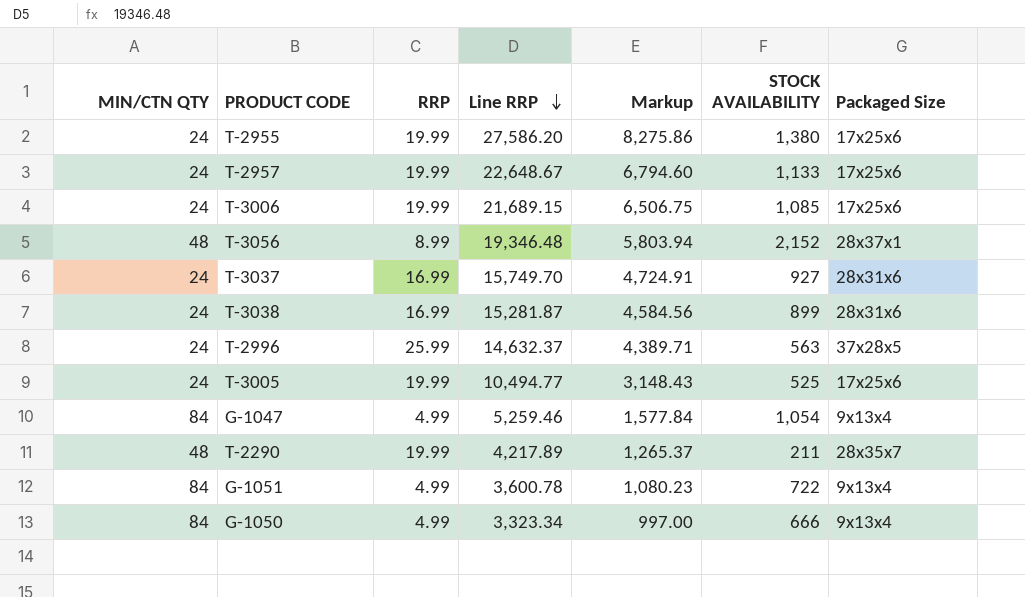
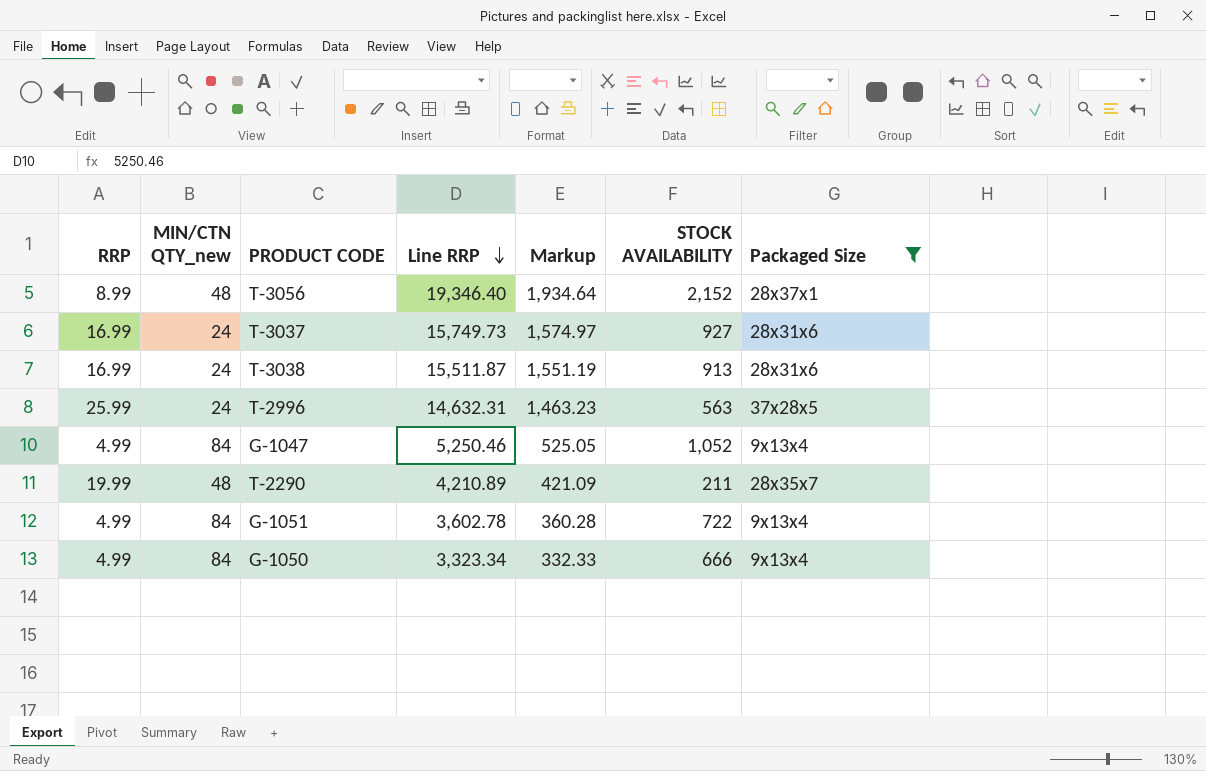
filter: none -> Packaged Size != 17x25x6
column RRP | position: 3 -> 1
column name: MIN/CTN QTY -> MIN/CTN QTY_new
column Markup | formula: [Line RRP] * 0.3 -> [Line RRP] * 0.1
T-3056 | Line RRP: 19,346.48 -> 19,346.40
T-3037 | Line RRP: 15,749.70 -> 15,749.73
T-3038 | Line RRP: 15,281.87 -> 15,511.87
T-3038 | STOCK AVAILABILITY: 899 -> 913
T-2996 | Line RRP: 14,632.37 -> 14,632.31
G-1047 | Line RRP: 5,259.46 -> 5,250.46
G-1047 | STOCK AVAILABILITY: 1,054 -> 1,052
T-2290 | Line RRP: 4,217.89 -> 4,210.89
G-1051 | Line RRP: 3,600.78 -> 3,602.78

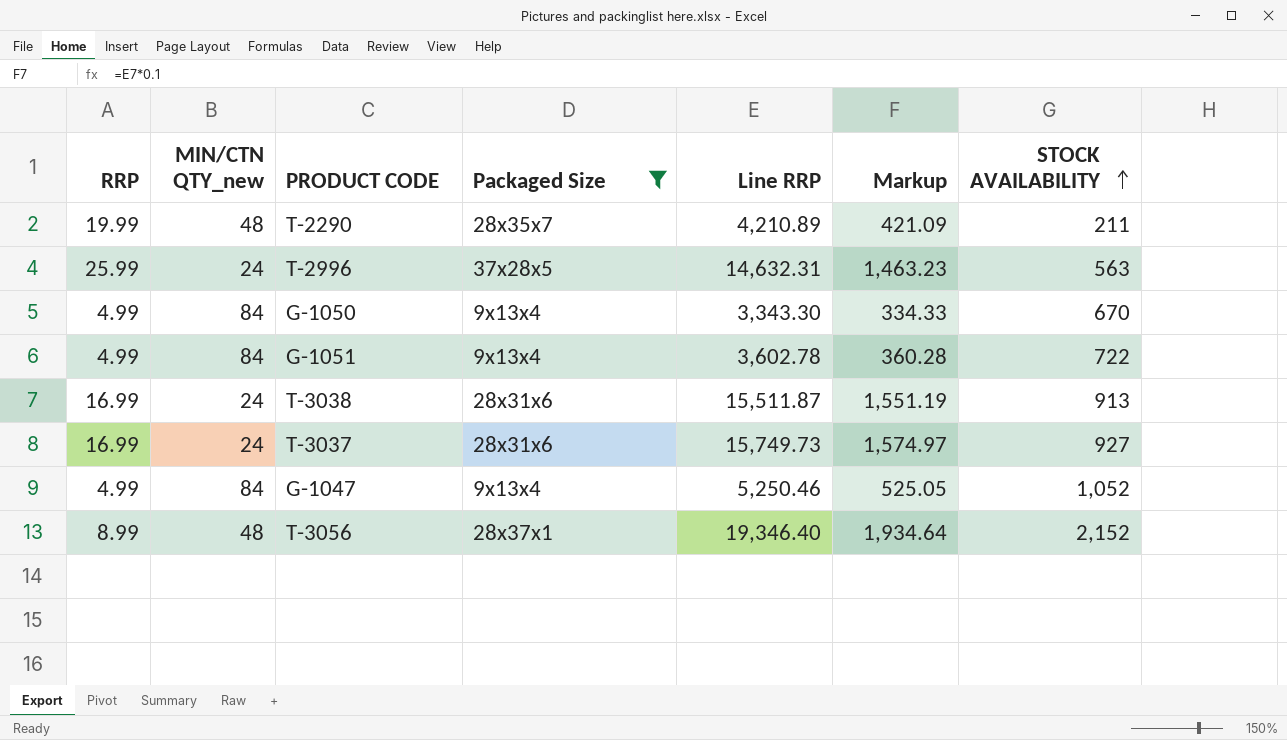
row order: Line RRP descending -> STOCK AVAILABILITY ascending
column Packaged Size | position: 7 -> 4
G-1050 | Line RRP: 3,323.34 -> 3,343.30
G-1050 | Markup: 332.33 -> 334.33
G-1050 | STOCK AVAILABILITY: 666 -> 670

